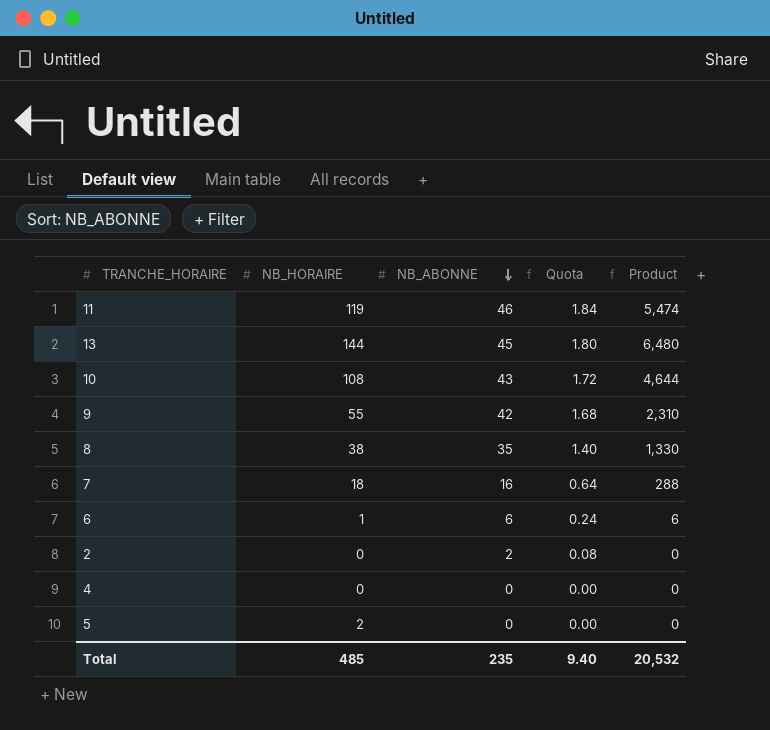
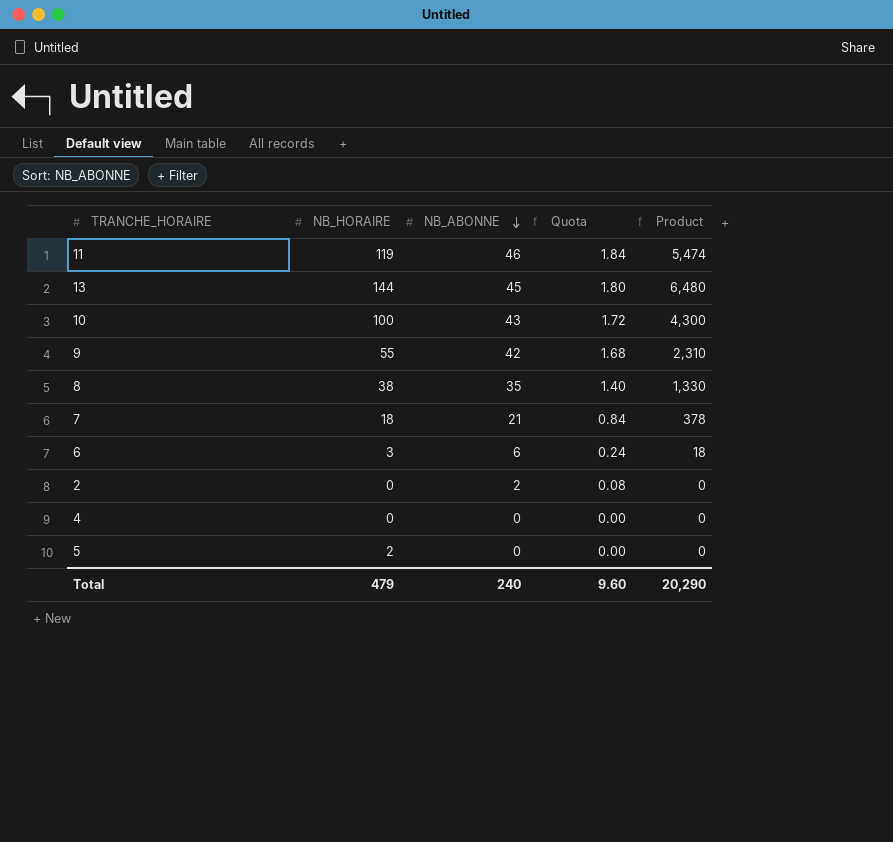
10 | NB_HORAIRE: 108 -> 100
10 | Product: 4,644 -> 4,300
7 | NB_ABONNE: 16 -> 21
7 | Quota: 0.64 -> 0.84
7 | Product: 288 -> 378
6 | NB_HORAIRE: 1 -> 3
6 | Product: 6 -> 18
Total | NB_HORAIRE: 485 -> 479
Total | NB_ABONNE: 235 -> 240
Total | Quota: 9.40 -> 9.60
Total | Product: 20,532 -> 20,290

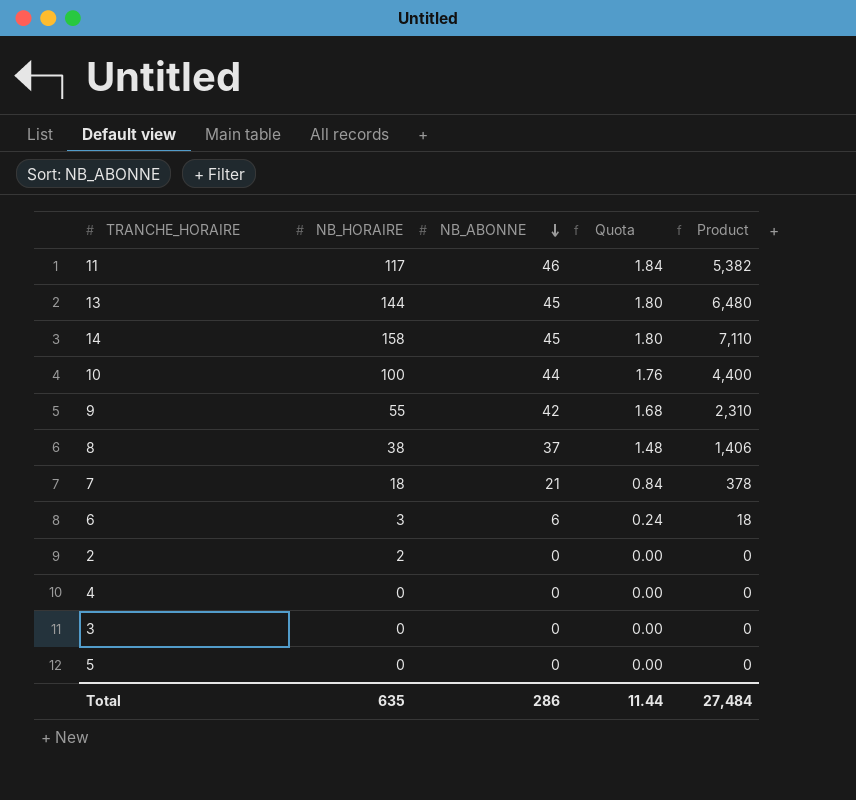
11 | NB_HORAIRE: 119 -> 117
11 | Product: 5,474 -> 5,382
row 14: none -> 158 | 45 | 1.80 | 7,110
10 | NB_ABONNE: 43 -> 44
10 | Quota: 1.72 -> 1.76
10 | Product: 4,300 -> 4,400
8 | NB_ABONNE: 35 -> 37
8 | Quota: 1.40 -> 1.48
8 | Product: 1,330 -> 1,406
2 | NB_HORAIRE: 0 -> 2
2 | NB_ABONNE: 2 -> 0
2 | Quota: 0.08 -> 0.00
row 3: none -> 0 | 0 | 0.00 | 0
5 | NB_HORAIRE: 2 -> 0
Total | NB_HORAIRE: 479 -> 635
Total | NB_ABONNE: 240 -> 286
Total | Quota: 9.60 -> 11.44
Total | Product: 20,290 -> 27,484

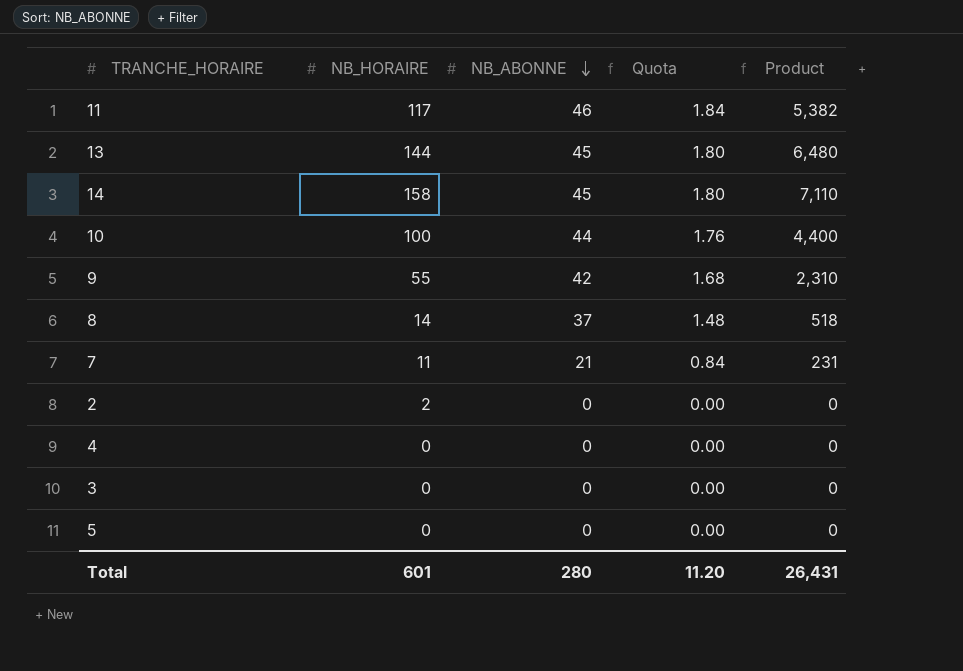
row 6: 3 | 6 | 0.24 | 18 -> none
8 | NB_HORAIRE: 38 -> 14
8 | Product: 1,406 -> 518
7 | NB_HORAIRE: 18 -> 11
7 | Product: 378 -> 231
Total | NB_HORAIRE: 635 -> 601
Total | NB_ABONNE: 286 -> 280
Total | Quota: 11.44 -> 11.20
Total | Product: 27,484 -> 26,431

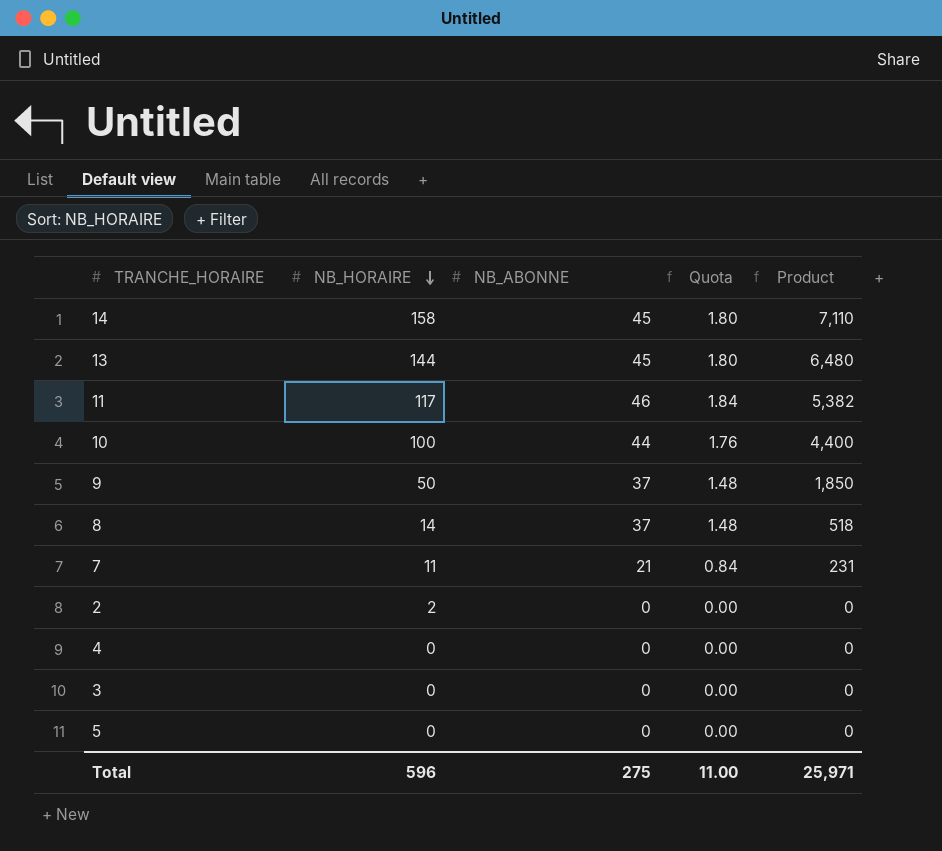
row order: NB_ABONNE descending -> NB_HORAIRE descending
9 | NB_HORAIRE: 55 -> 50
9 | NB_ABONNE: 42 -> 37
9 | Quota: 1.68 -> 1.48
9 | Product: 2,310 -> 1,850
Total | NB_HORAIRE: 601 -> 596
Total | NB_ABONNE: 280 -> 275
Total | Quota: 11.20 -> 11.00
Total | Product: 26,431 -> 25,971

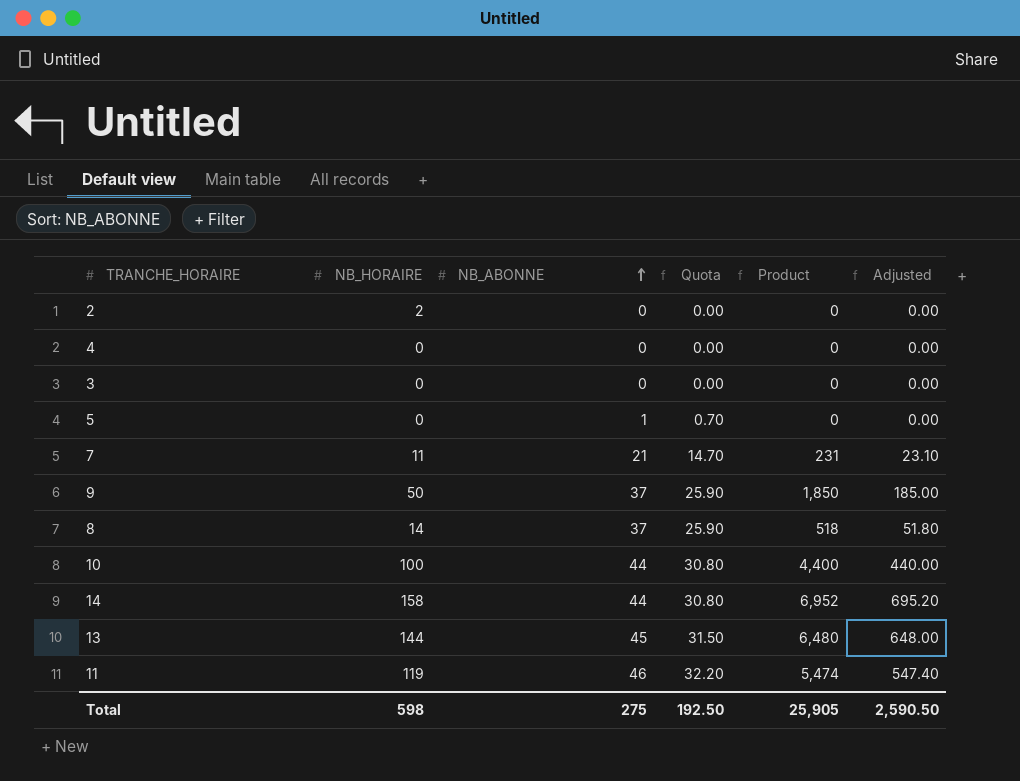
row order: NB_HORAIRE descending -> NB_ABONNE ascending
column Quota | formula: [NB_ABONNE] * 0.04 -> [NB_ABONNE] * 0.7
column Adjusted | formula: none -> [Product] * 0.1
5 | NB_ABONNE: 0 -> 1
14 | NB_ABONNE: 45 -> 44
14 | Product: 7,110 -> 6,952
11 | NB_HORAIRE: 117 -> 119
11 | Product: 5,382 -> 5,474
Total | NB_HORAIRE: 596 -> 598
Total | Quota: 11.00 -> 192.50
Total | Product: 25,971 -> 25,905

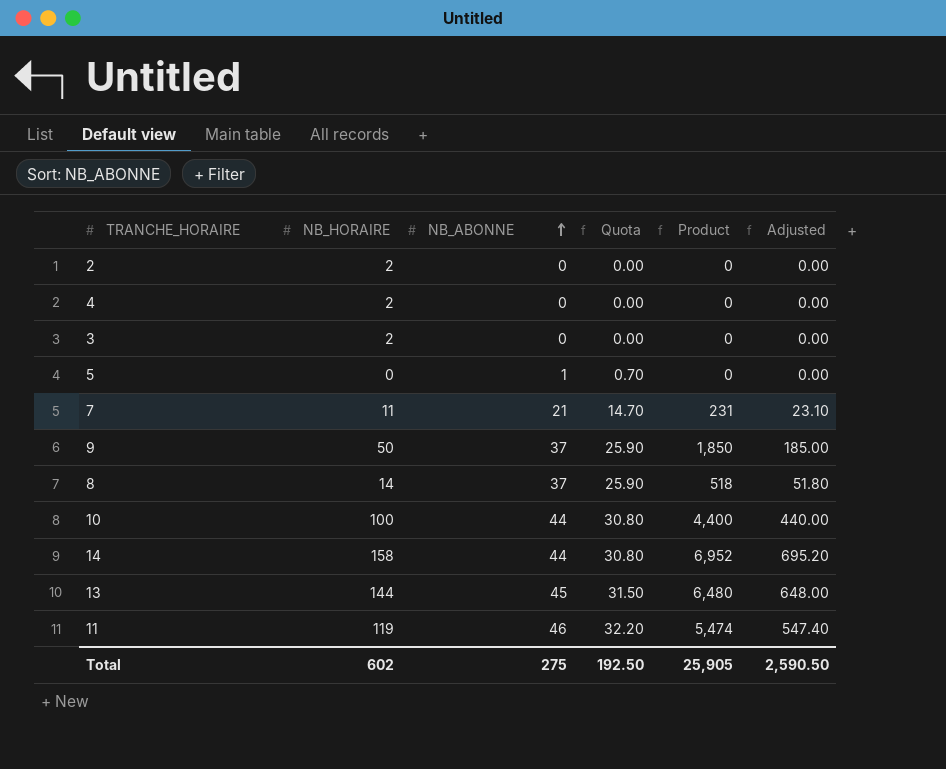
4 | NB_HORAIRE: 0 -> 2
3 | NB_HORAIRE: 0 -> 2
Total | NB_HORAIRE: 598 -> 602

